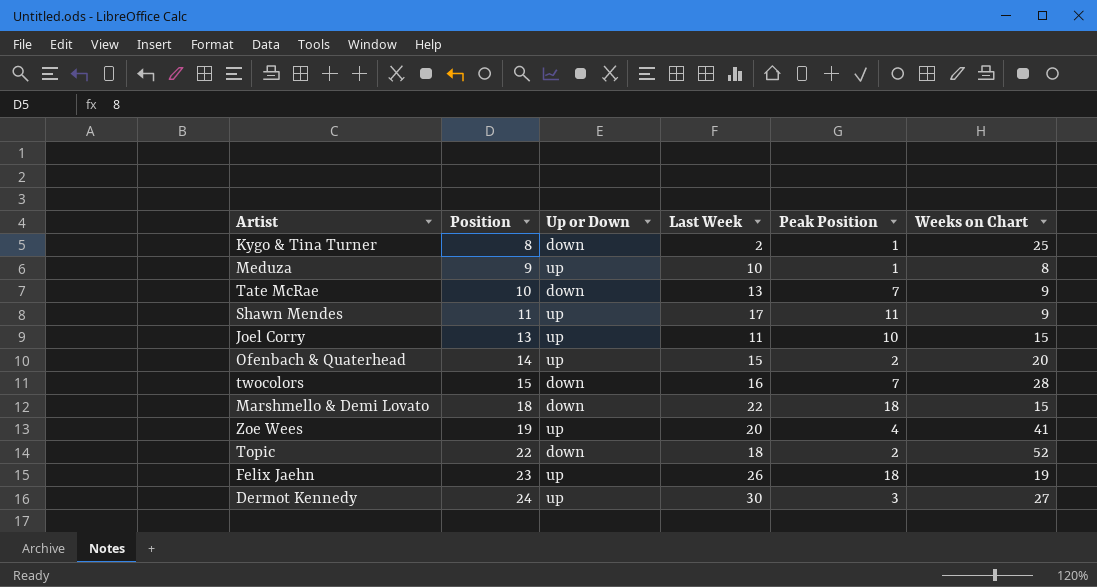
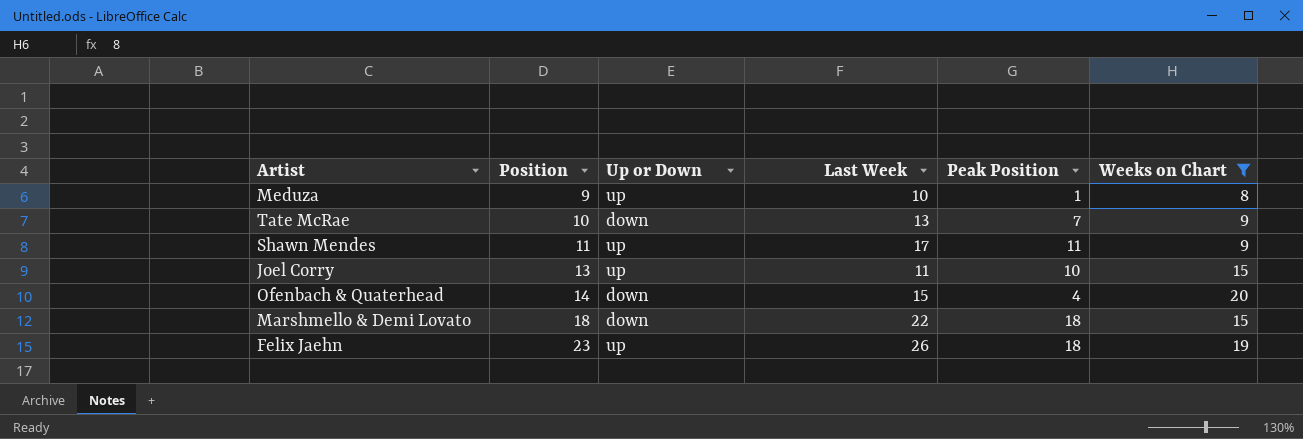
filter: none -> Weeks on Chart <= 20
Ofenbach & Quaterhead | Up or Down: up -> down
Ofenbach & Quaterhead | Peak Position: 2 -> 4

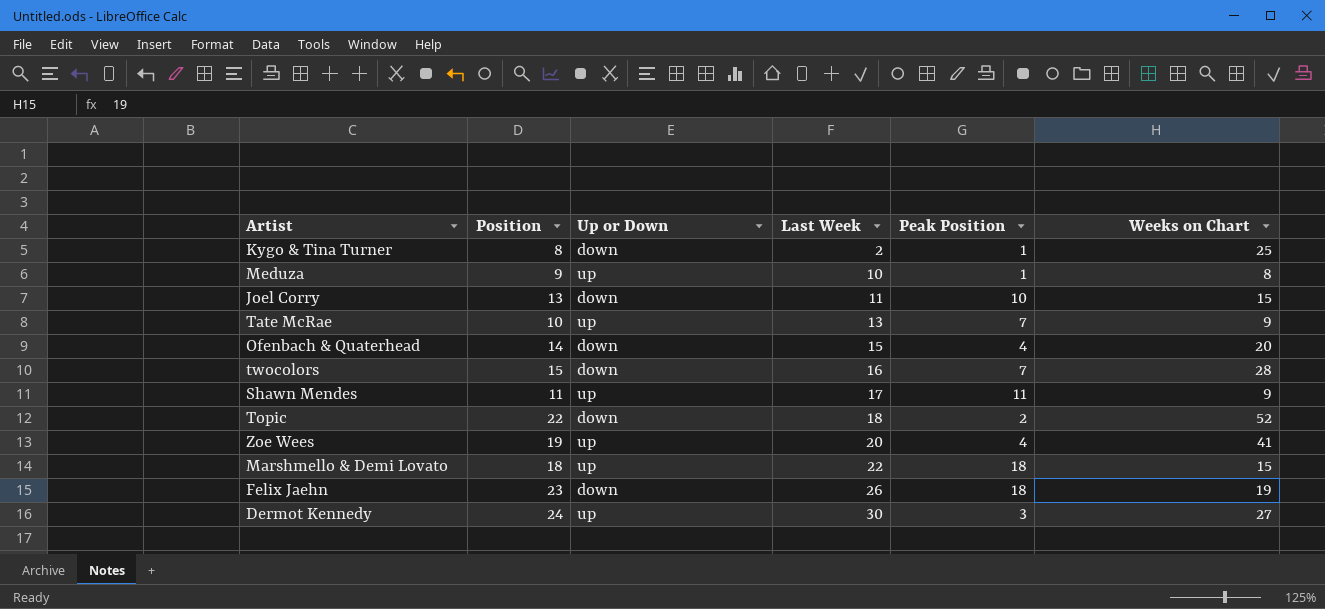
filter: Weeks on Chart <= 20 -> none
row order: Position ascending -> Last Week ascending
Joel Corry | Up or Down: up -> down
Tate McRae | Up or Down: down -> up
Marshmello & Demi Lovato | Up or Down: down -> up
Felix Jaehn | Up or Down: up -> down

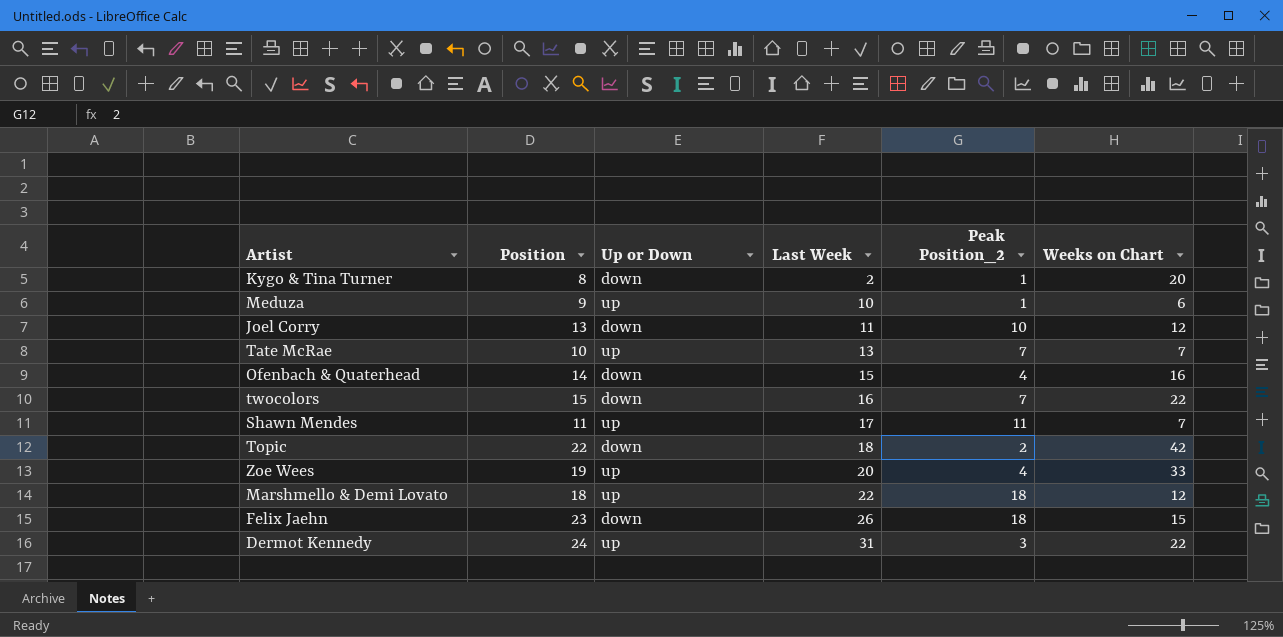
column name: Peak Position -> Peak Position_2
Kygo & Tina Turner | Weeks on Chart: 25 -> 20
Meduza | Weeks on Chart: 8 -> 6
Joel Corry | Weeks on Chart: 15 -> 12
Tate McRae | Weeks on Chart: 9 -> 7
Ofenbach & Quaterhead | Weeks on Chart: 20 -> 16
twocolors | Weeks on Chart: 28 -> 22
Shawn Mendes | Weeks on Chart: 9 -> 7
Topic | Weeks on Chart: 52 -> 42
Zoe Wees | Weeks on Chart: 41 -> 33
Marshmello & Demi Lovato | Weeks on Chart: 15 -> 12
Felix Jaehn | Weeks on Chart: 19 -> 15
Dermot Kennedy | Last Week: 30 -> 31
Dermot Kennedy | Weeks on Chart: 27 -> 22

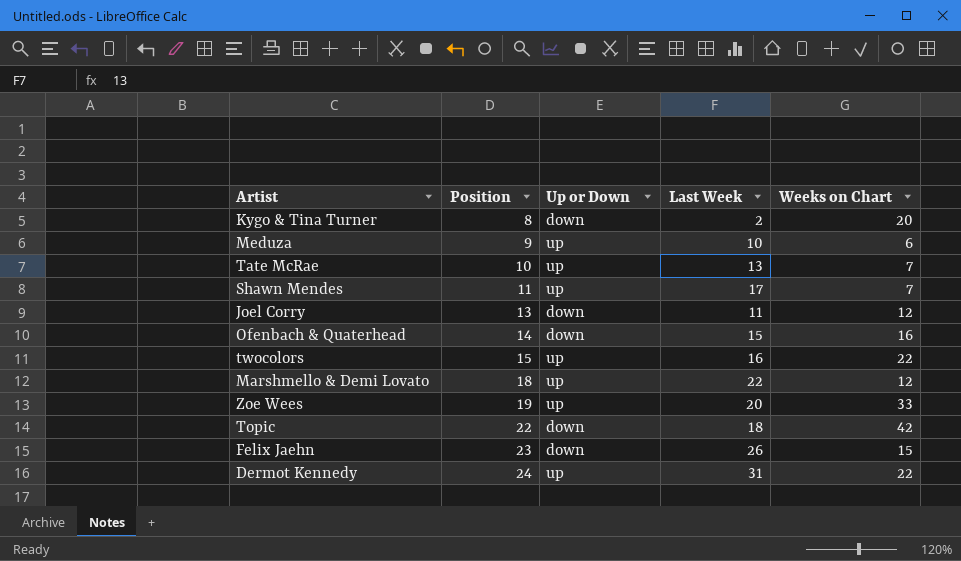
row order: Last Week ascending -> Position ascending
column Peak Position_2 | position: 5 -> none
twocolors | Up or Down: down -> up

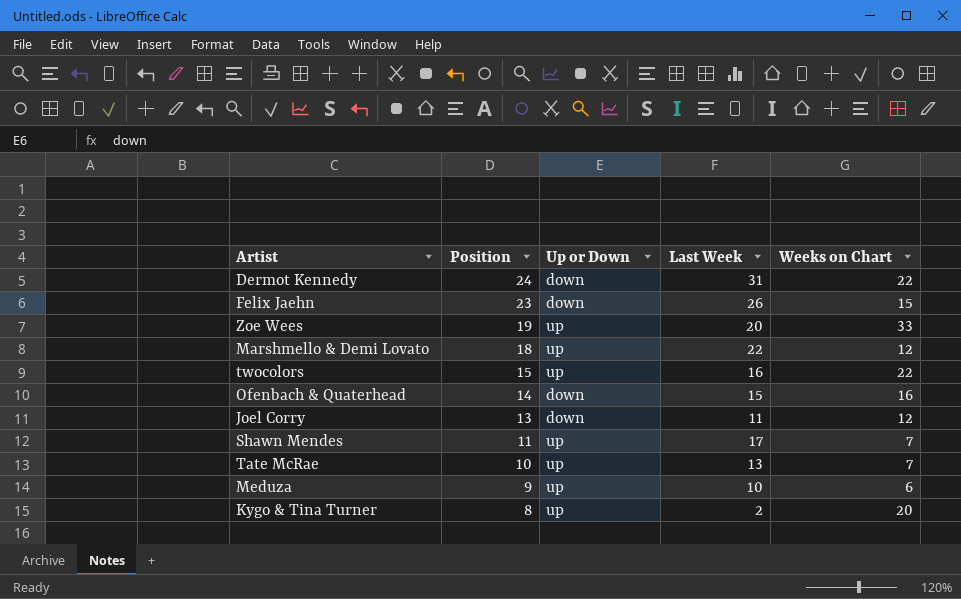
row order: Position ascending -> Position descending
row Topic: 22 | down | 18 | 42 -> none
Dermot Kennedy | Up or Down: up -> down
Kygo & Tina Turner | Up or Down: down -> up

